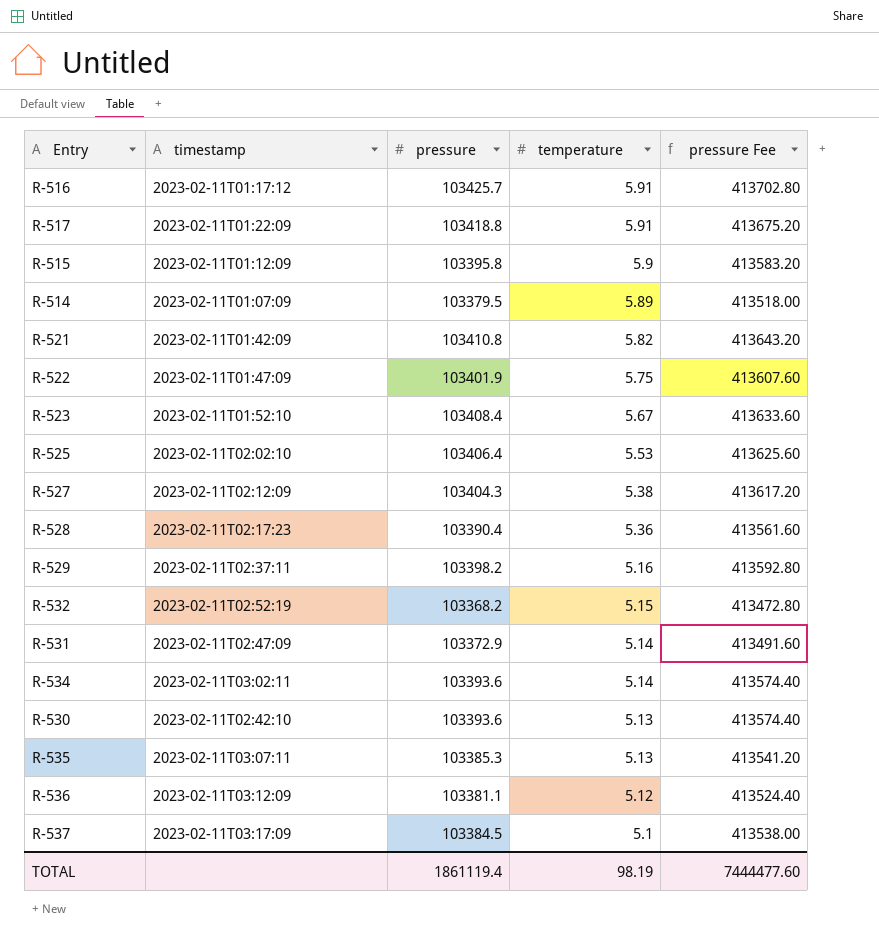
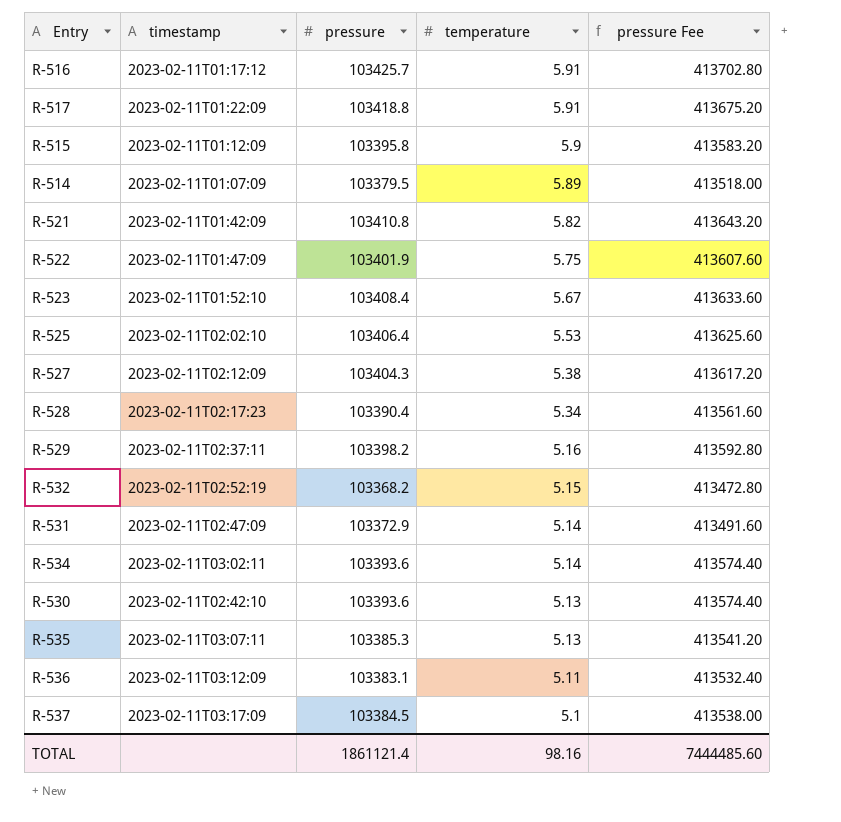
R-528 | temperature: 5.36 -> 5.34
R-536 | pressure: 103381.1 -> 103383.1
R-536 | temperature: 5.12 -> 5.11
R-536 | pressure Fee: 413524.40 -> 413532.40
TOTAL | pressure: 1861119.4 -> 1861121.4
TOTAL | temperature: 98.19 -> 98.16
TOTAL | pressure Fee: 7444477.60 -> 7444485.60

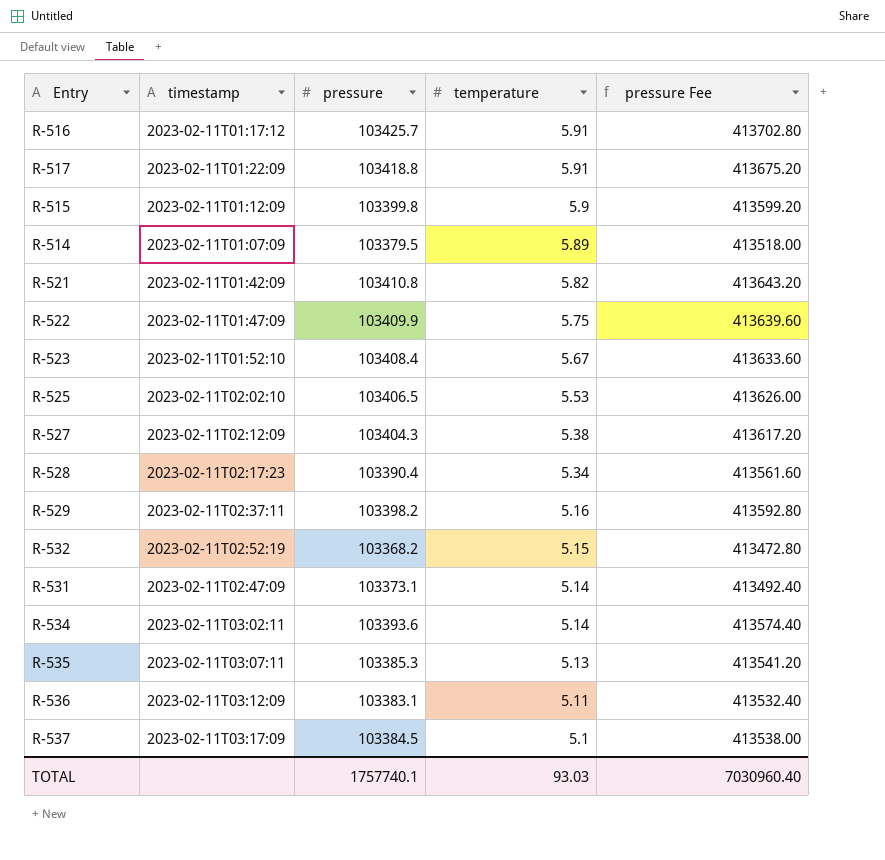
row R-530: 2023-02-11T02:42:10 | 103393.6 | 5.13 | 413574.40 -> none
R-515 | pressure: 103395.8 -> 103399.8
R-515 | pressure Fee: 413583.20 -> 413599.20
R-522 | pressure: 103401.9 -> 103409.9
R-522 | pressure Fee: 413607.60 -> 413639.60
R-525 | pressure: 103406.4 -> 103406.5
R-525 | pressure Fee: 413625.60 -> 413626.00
R-531 | pressure: 103372.9 -> 103373.1
R-531 | pressure Fee: 413491.60 -> 413492.40
TOTAL | pressure: 1861121.4 -> 1757740.1
TOTAL | temperature: 98.16 -> 93.03
TOTAL | pressure Fee: 7444485.60 -> 7030960.40

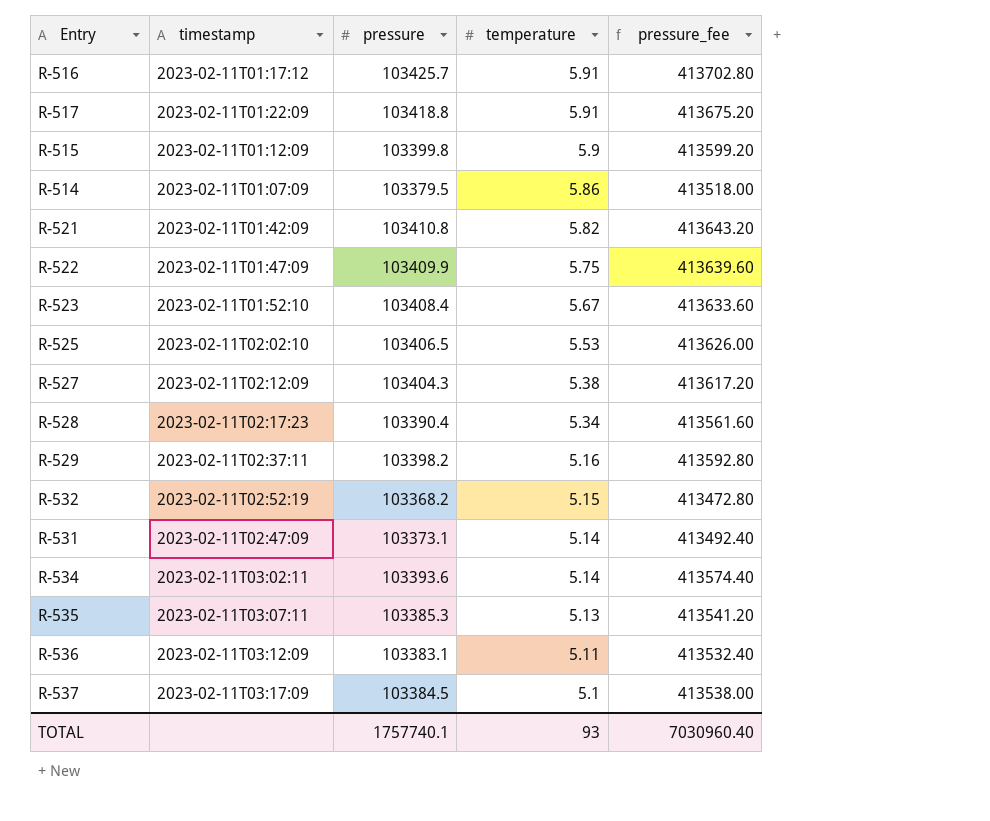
column name: pressure Fee -> pressure_fee
R-514 | temperature: 5.89 -> 5.86
TOTAL | temperature: 93.03 -> 93

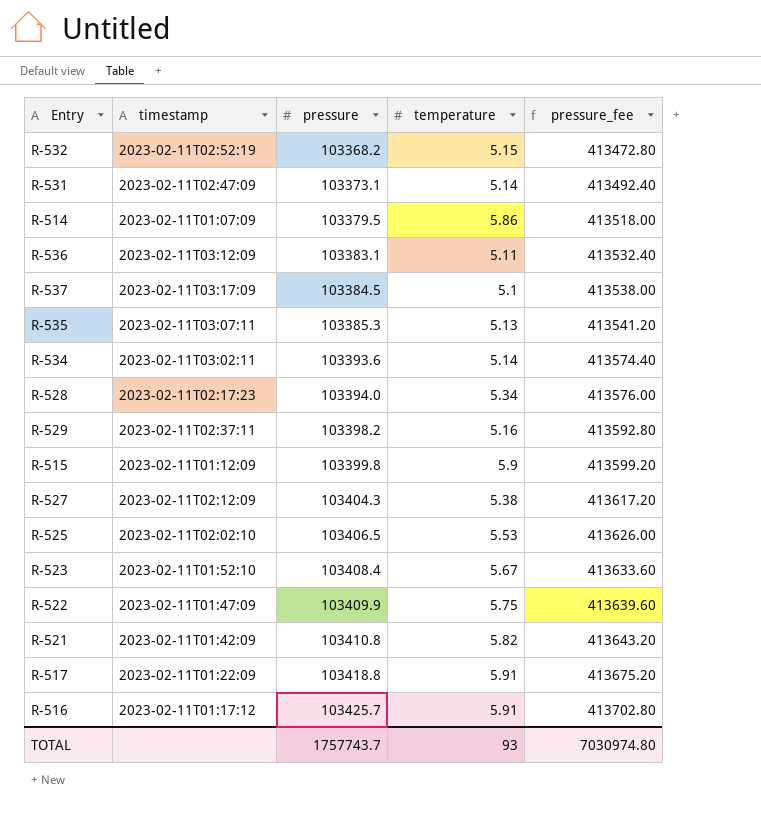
row order: temperature descending -> pressure ascending
R-528 | pressure: 103390.4 -> 103394.0
R-528 | pressure_fee: 413561.60 -> 413576.00
TOTAL | pressure: 1757740.1 -> 1757743.7
TOTAL | pressure_fee: 7030960.40 -> 7030974.80

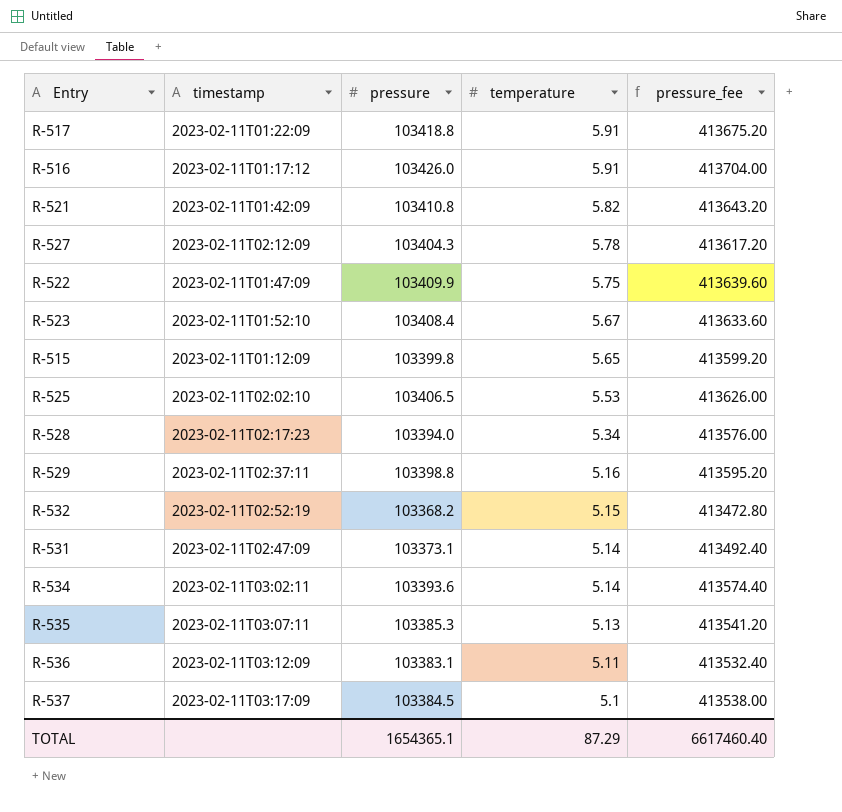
row order: pressure ascending -> temperature descending
row R-514: 2023-02-11T01:07:09 | 103379.5 | 5.86 | 413518.00 -> none
R-516 | pressure: 103425.7 -> 103426.0
R-516 | pressure_fee: 413702.80 -> 413704.00
R-527 | temperature: 5.38 -> 5.78
R-515 | temperature: 5.9 -> 5.65
R-529 | pressure: 103398.2 -> 103398.8
R-529 | pressure_fee: 413592.80 -> 413595.20
TOTAL | pressure: 1757743.7 -> 1654365.1
TOTAL | temperature: 93 -> 87.29
TOTAL | pressure_fee: 7030974.80 -> 6617460.40

